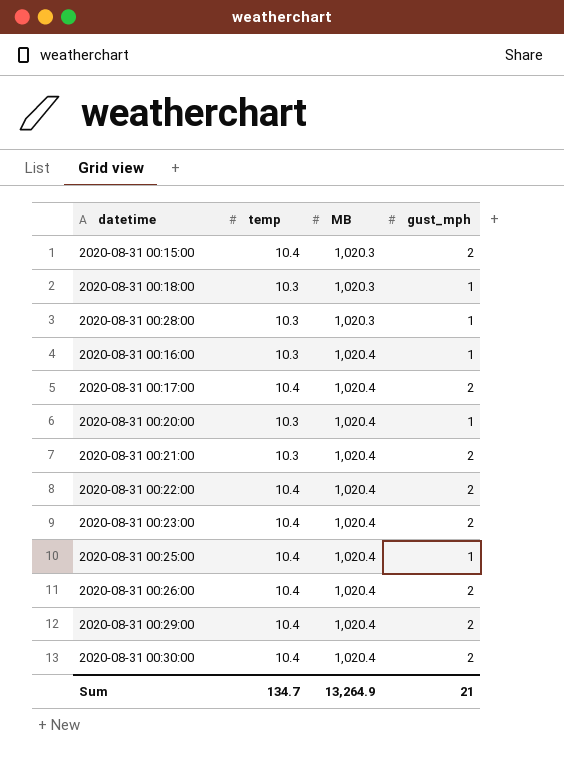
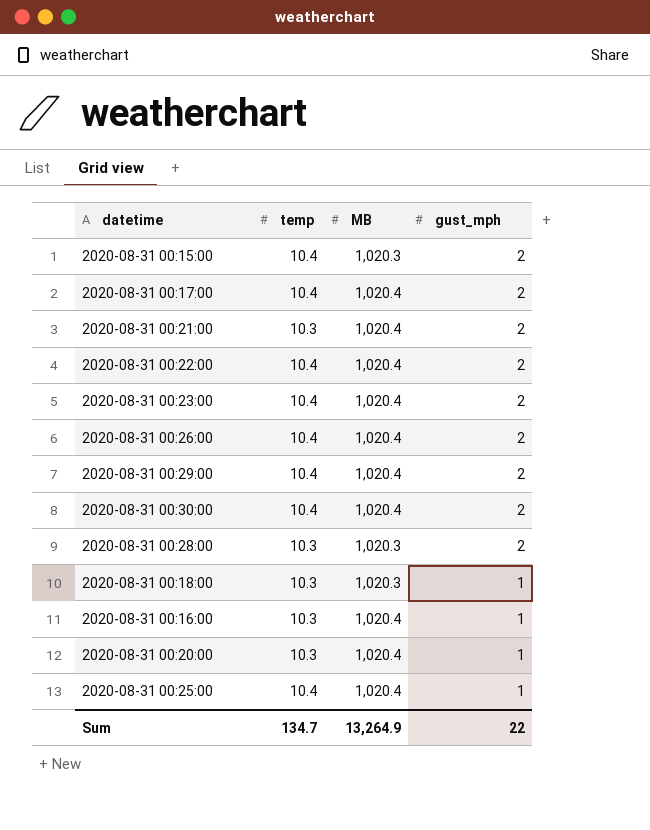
row order: MB ascending -> gust_mph descending
2020-08-31 00:28:00 | gust_mph: 1 -> 2
Sum | gust_mph: 21 -> 22

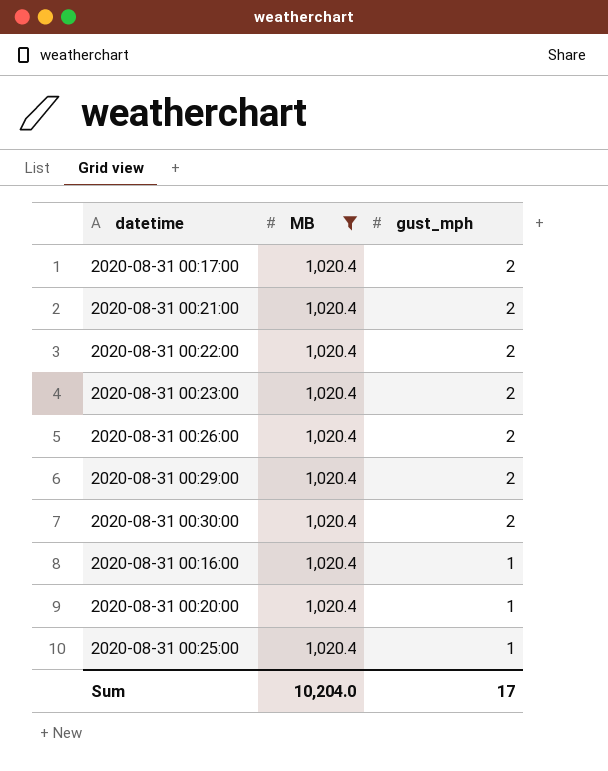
filter: none -> MB = 1,020.4
column temp | position: 2 -> none
Sum | MB: 13,264.9 -> 10,204.0
Sum | gust_mph: 22 -> 17

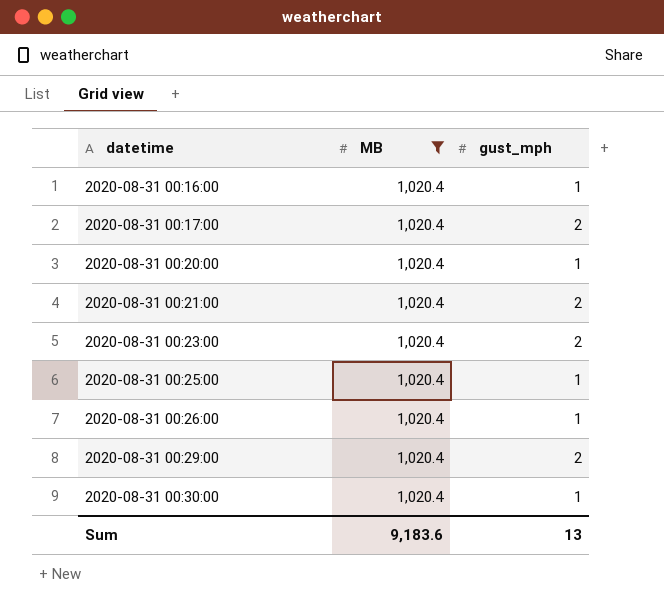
row order: gust_mph descending -> datetime ascending
row 2020-08-31 00:22:00: 1,020.4 | 2 -> none
2020-08-31 00:26:00 | gust_mph: 2 -> 1
2020-08-31 00:30:00 | gust_mph: 2 -> 1
Sum | MB: 10,204.0 -> 9,183.6
Sum | gust_mph: 17 -> 13

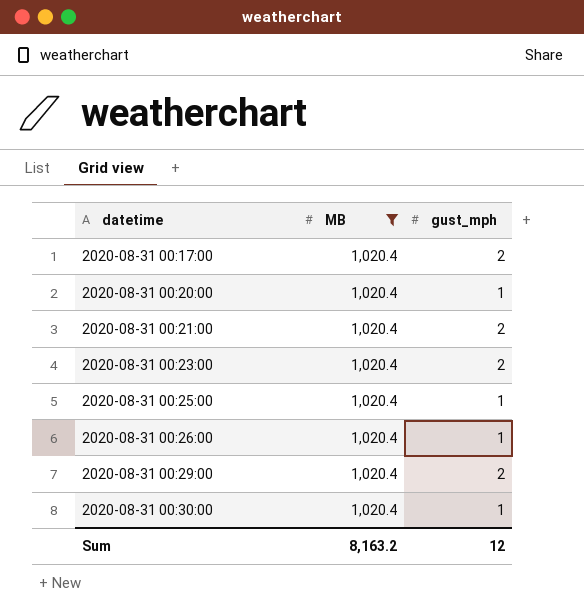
row 2020-08-31 00:16:00: 1,020.4 | 1 -> none
Sum | MB: 9,183.6 -> 8,163.2
Sum | gust_mph: 13 -> 12

